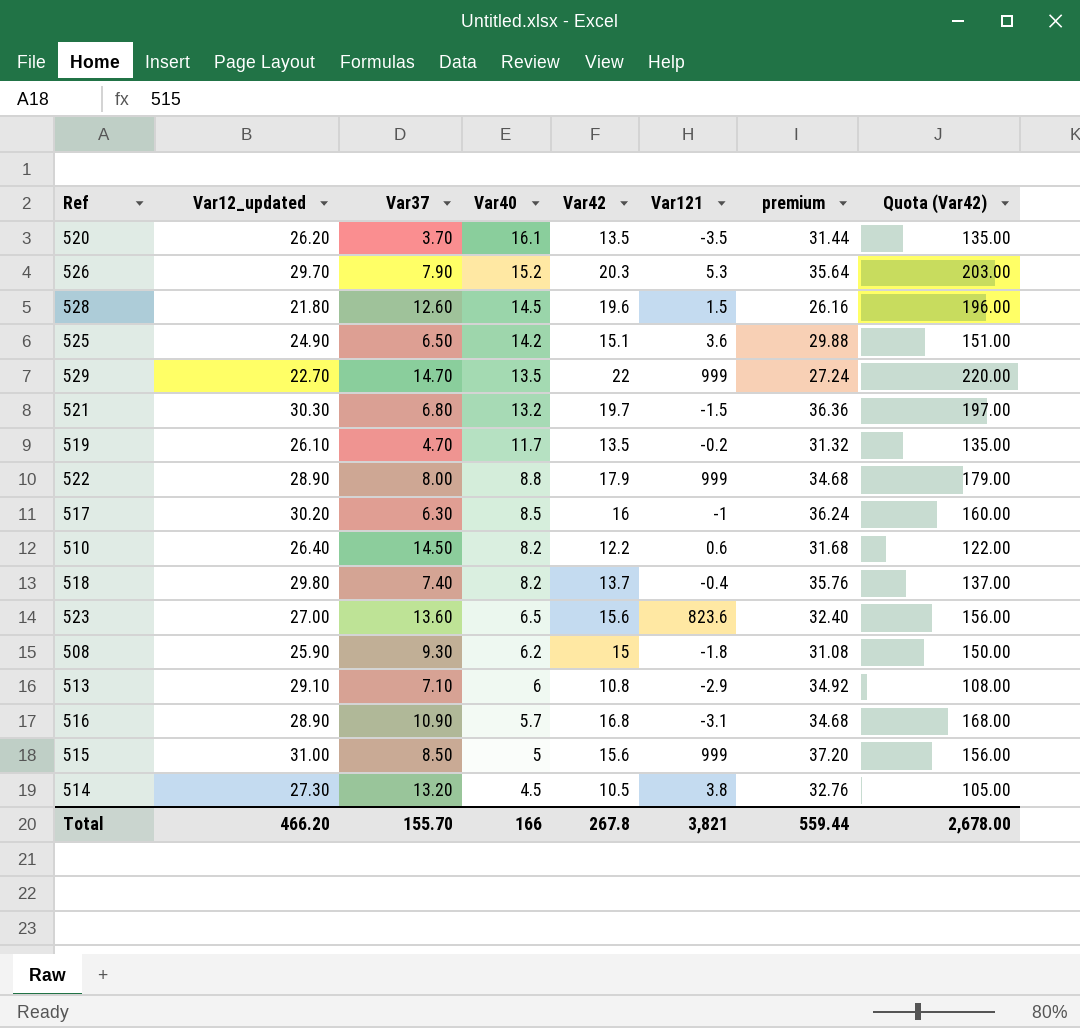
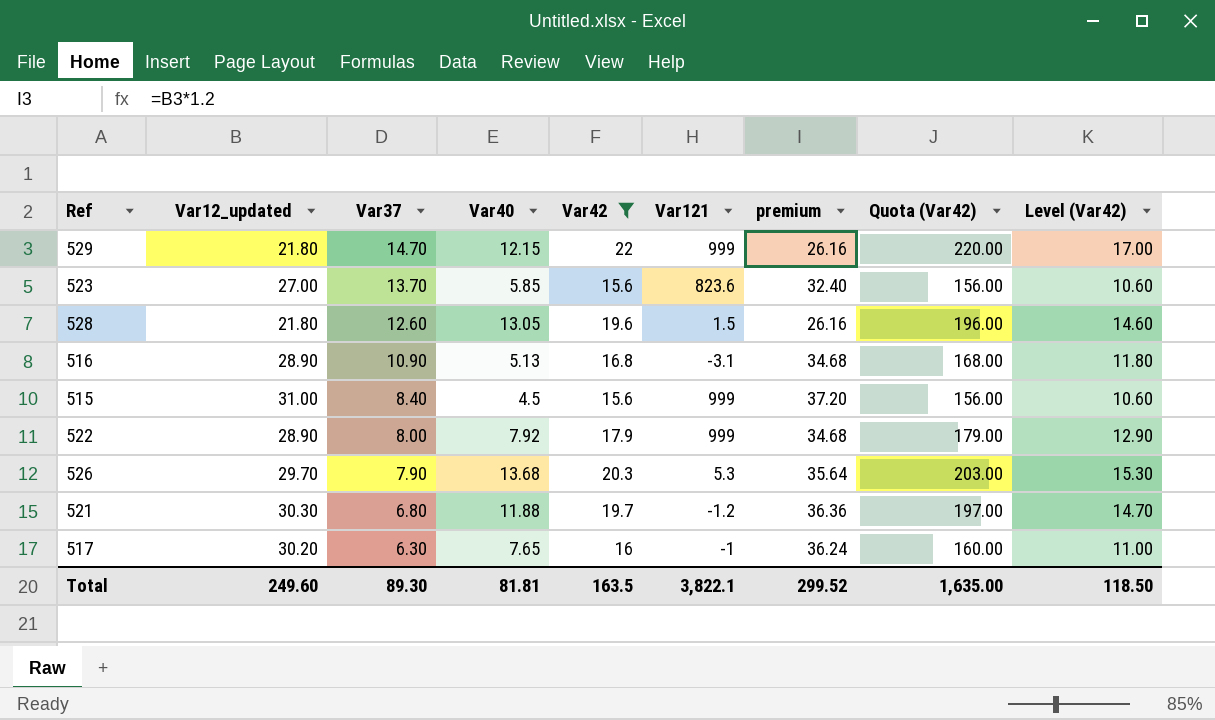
filter: none -> Var42 >= 15.6
row order: Var40 descending -> Var37 descending
column Level (Var42) | formula: none -> [Var42] - 5
529 | Var12_updated: 22.70 -> 21.80
529 | Var40: 13.5 -> 12.15
529 | premium: 27.24 -> 26.16
523 | Var37: 13.60 -> 13.70
523 | Var40: 6.5 -> 5.85
528 | Var40: 14.5 -> 13.05
516 | Var40: 5.7 -> 5.13
515 | Var37: 8.50 -> 8.40
515 | Var40: 5 -> 4.5
522 | Var40: 8.8 -> 7.92
526 | Var40: 15.2 -> 13.68
521 | Var40: 13.2 -> 11.88
521 | Var121: -1.5 -> -1.2
517 | Var40: 8.5 -> 7.65
Total | Var12_updated: 466.20 -> 249.60
Total | Var37: 155.70 -> 89.30
Total | Var40: 166 -> 81.81
Total | Var42: 267.8 -> 163.5
Total | Var121: 3,821 -> 3,822.1
Total | premium: 559.44 -> 299.52
Total | Quota (Var42): 2,678.00 -> 1,635.00

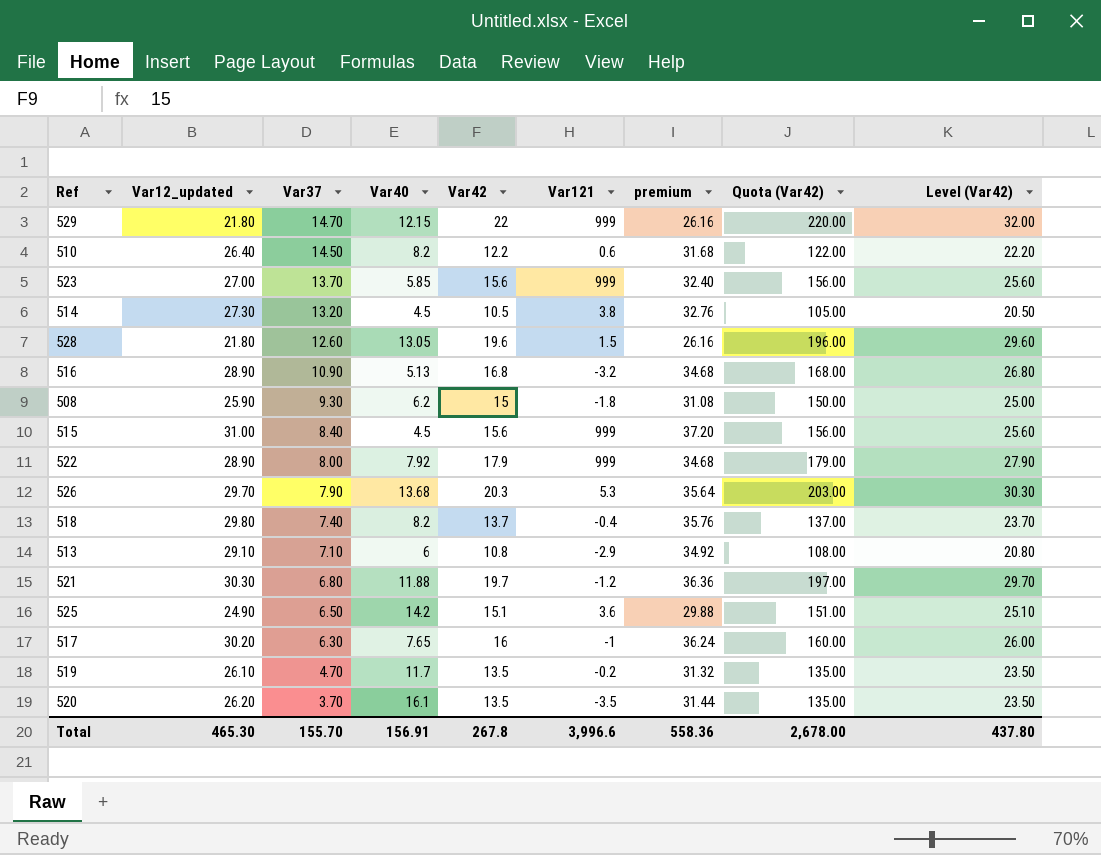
filter: Var42 >= 15.6 -> none
column Level (Var42) | formula: [Var42] - 5 -> [Var42] + 10
523 | Var121: 823.6 -> 999
516 | Var121: -3.1 -> -3.2
Total | Var12_updated: 249.60 -> 465.30
Total | Var37: 89.30 -> 155.70
Total | Var40: 81.81 -> 156.91
Total | Var42: 163.5 -> 267.8
Total | Var121: 3,822.1 -> 3,996.6
Total | premium: 299.52 -> 558.36
Total | Quota (Var42): 1,635.00 -> 2,678.00
Total | Level (Var42): 118.50 -> 437.80

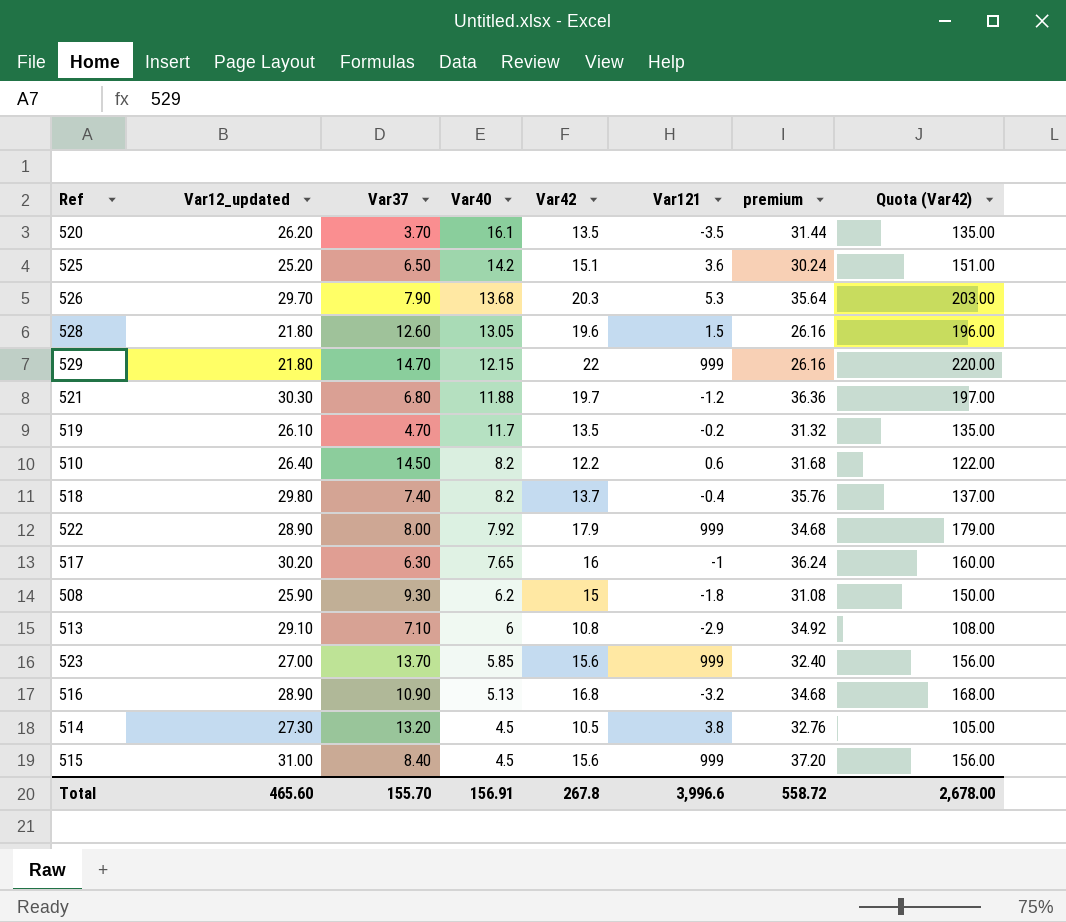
row order: Var37 descending -> Var40 descending
column Level (Var42) | formula: [Var42] + 10 -> none
525 | Var12_updated: 24.90 -> 25.20
525 | premium: 29.88 -> 30.24
Total | Var12_updated: 465.30 -> 465.60
Total | premium: 558.36 -> 558.72

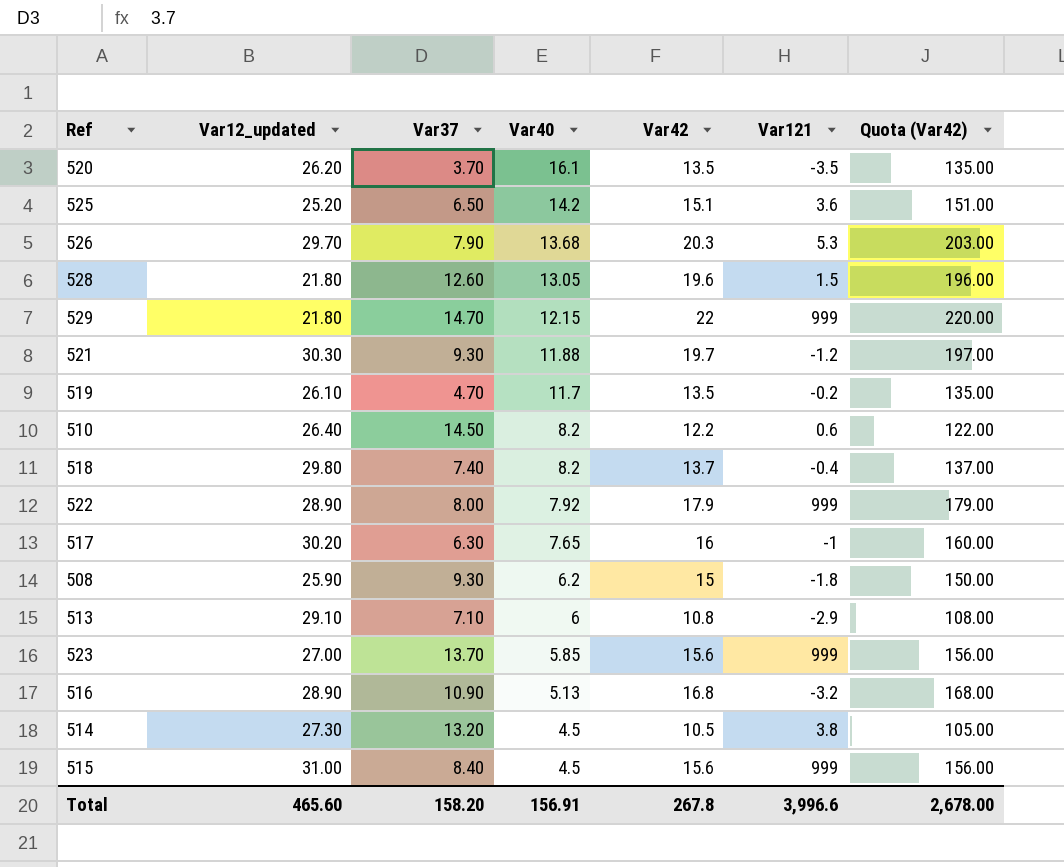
column premium | formula: [Var12_updated] * 1.2 -> none
521 | Var37: 6.80 -> 9.30
Total | Var37: 155.70 -> 158.20

